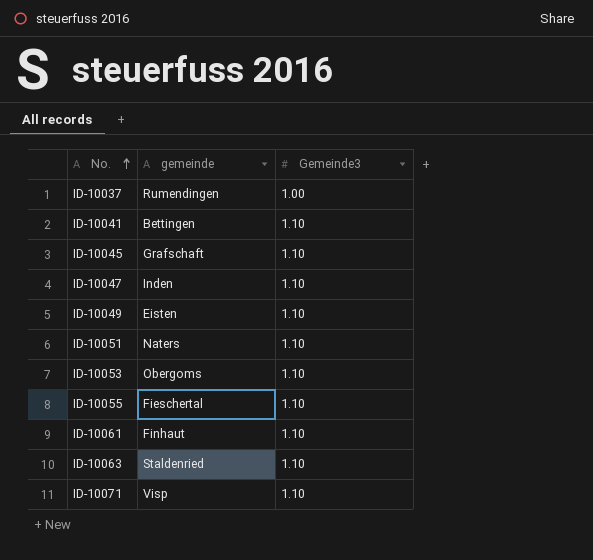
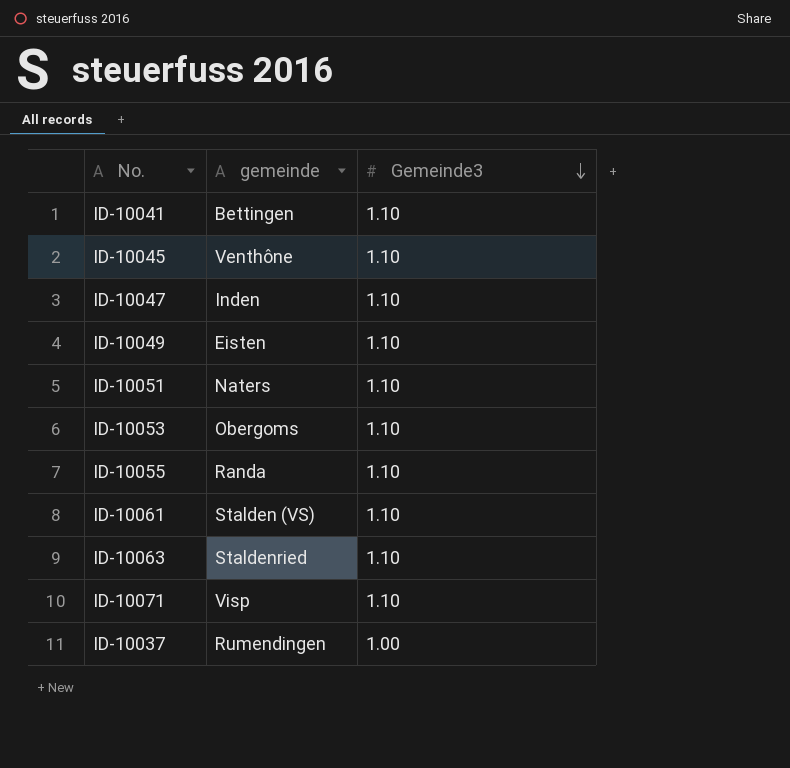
row order: No. ascending -> Gemeinde3 descending
ID-10045 | gemeinde: Grafschaft -> Venthône
ID-10055 | gemeinde: Fieschertal -> Randa
ID-10061 | gemeinde: Finhaut -> Stalden (VS)

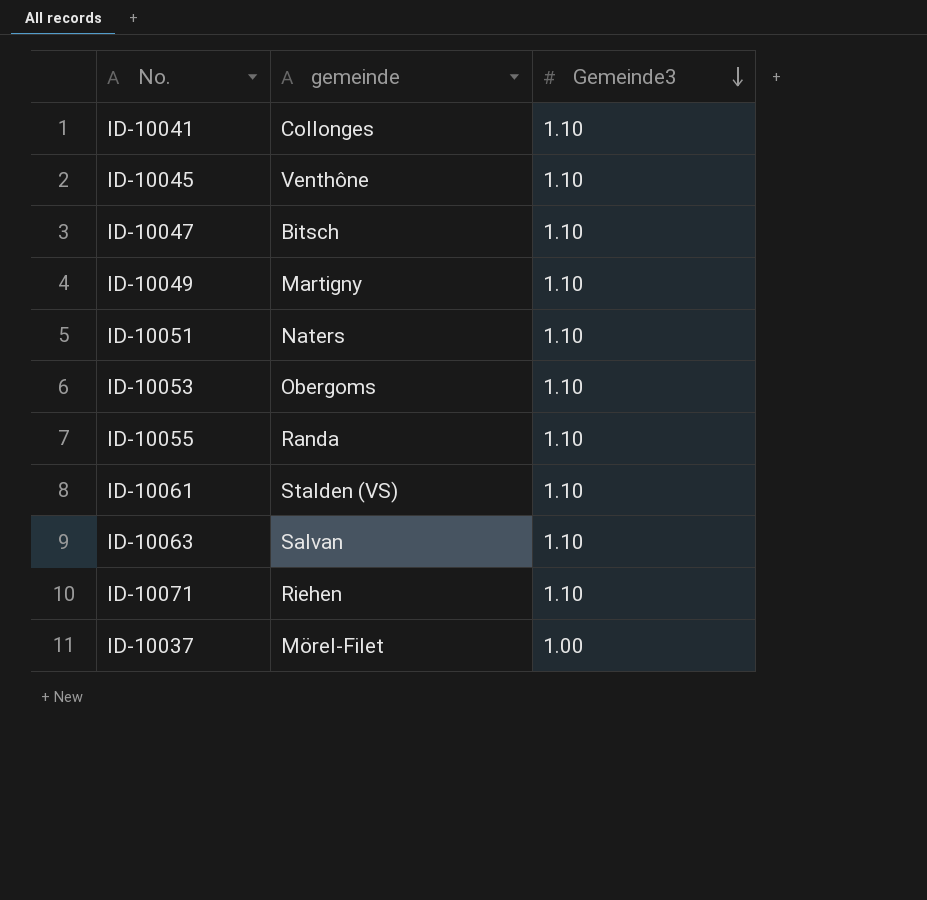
ID-10041 | gemeinde: Bettingen -> Collonges
ID-10047 | gemeinde: Inden -> Bitsch
ID-10049 | gemeinde: Eisten -> Martigny
ID-10063 | gemeinde: Staldenried -> Salvan
ID-10071 | gemeinde: Visp -> Riehen
ID-10037 | gemeinde: Rumendingen -> Mörel-Filet

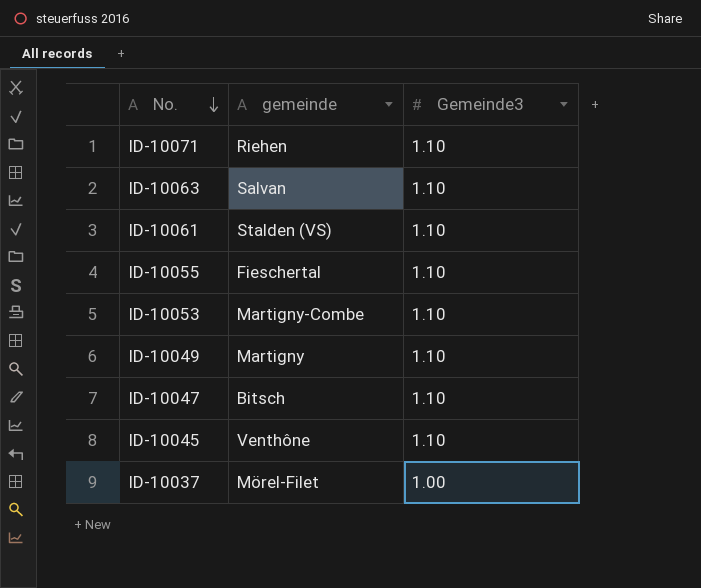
row order: Gemeinde3 descending -> No. descending
row ID-10041: Collonges | 1.10 -> none
row ID-10051: Naters | 1.10 -> none
ID-10055 | gemeinde: Randa -> Fieschertal
ID-10053 | gemeinde: Obergoms -> Martigny-Combe

